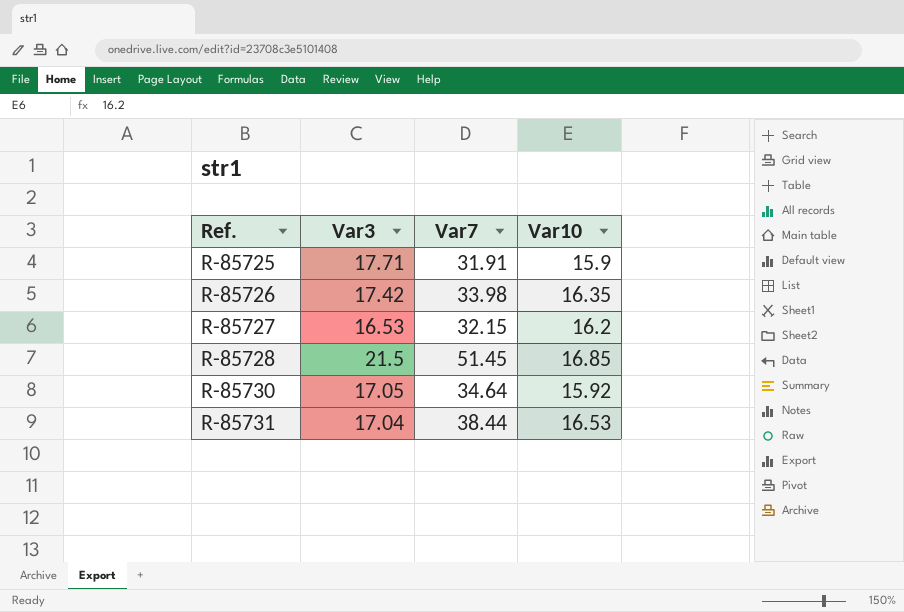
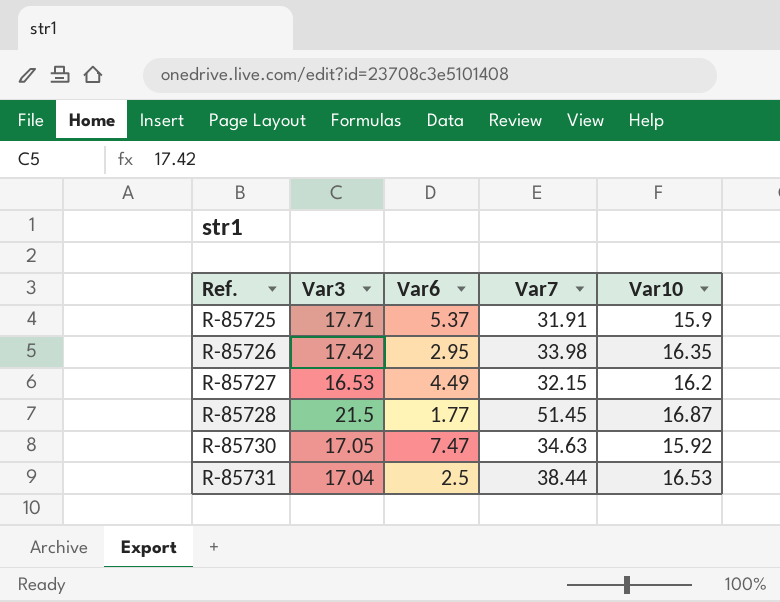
column Var6 | position: none -> 3
R-85728 | Var10: 16.85 -> 16.87
R-85730 | Var7: 34.64 -> 34.63

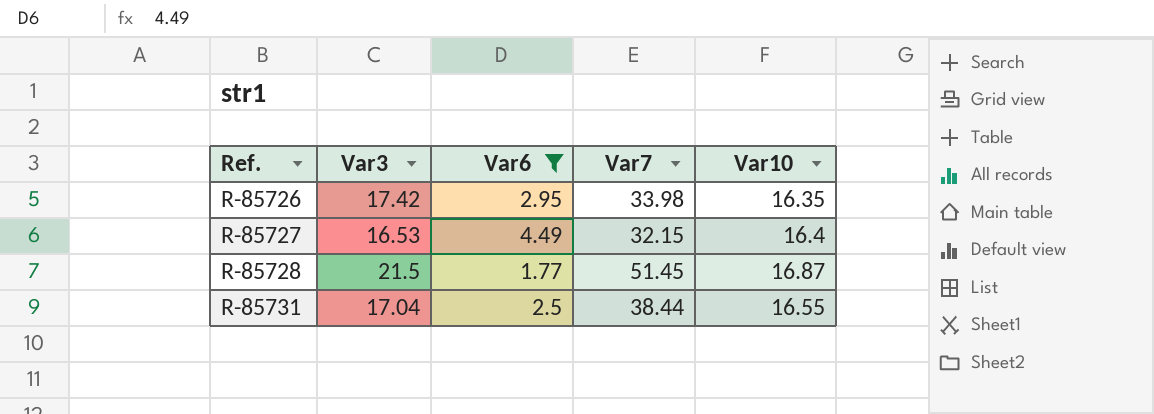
filter: none -> Var6 <= 4.49
R-85727 | Var10: 16.2 -> 16.4
R-85731 | Var10: 16.53 -> 16.55

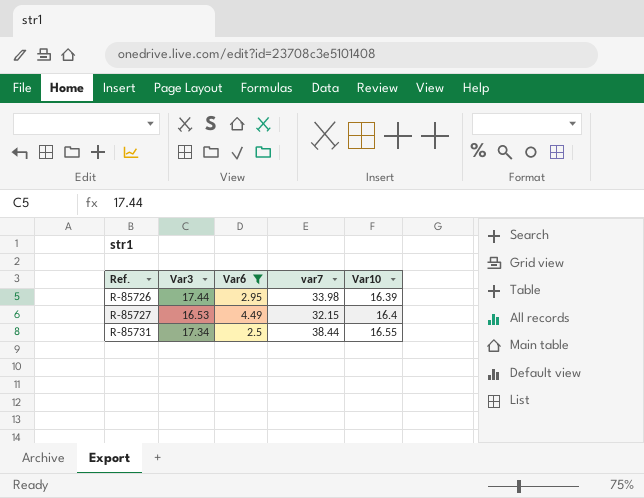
column name: Var7 -> var7
row R-85728: 21.5 | 1.77 | 51.45 | 16.87 -> none
R-85726 | Var3: 17.42 -> 17.44
R-85726 | Var10: 16.35 -> 16.39
R-85731 | Var3: 17.04 -> 17.34

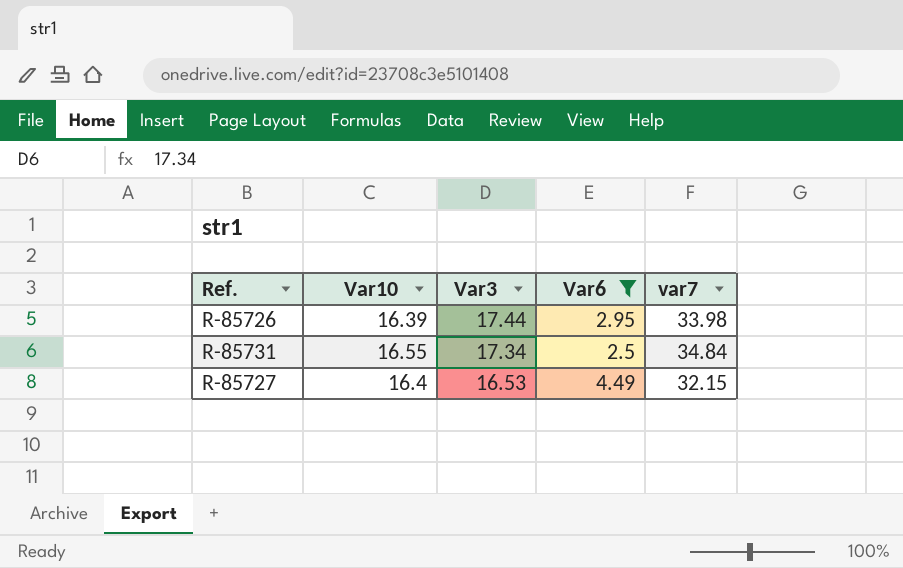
row order: Ref. ascending -> Var3 descending
column Var10 | position: 5 -> 2
R-85731 | var7: 38.44 -> 34.84

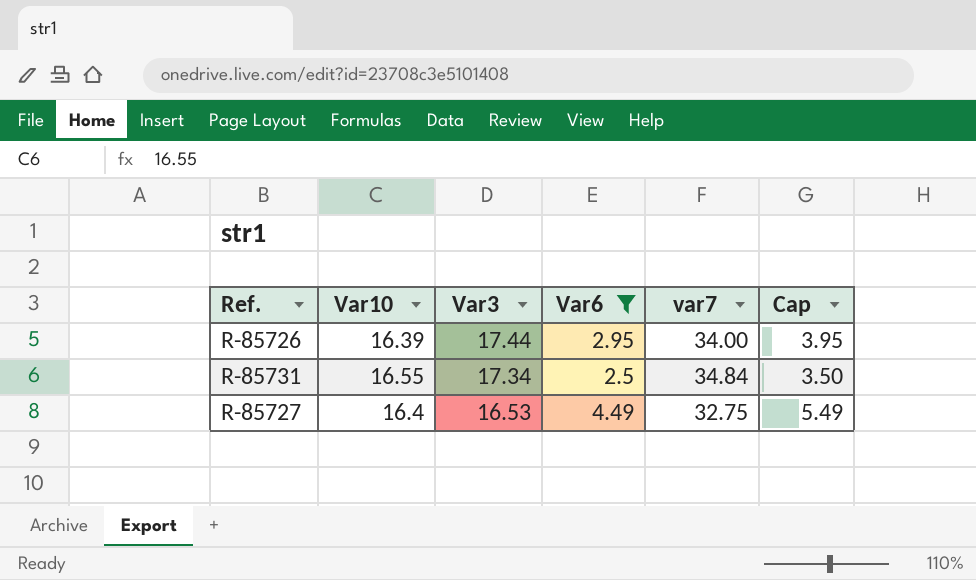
column Cap | formula: none -> [Var6] + 1
R-85726 | var7: 33.98 -> 34.00
R-85727 | var7: 32.15 -> 32.75

